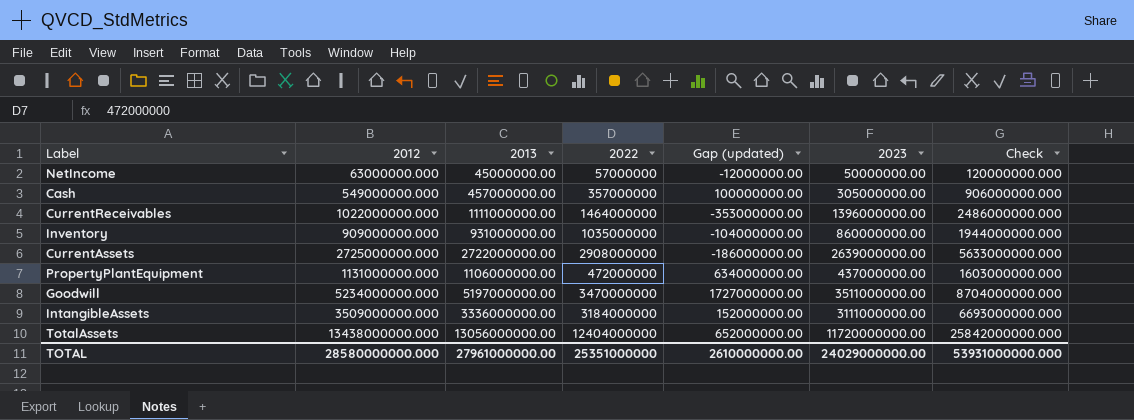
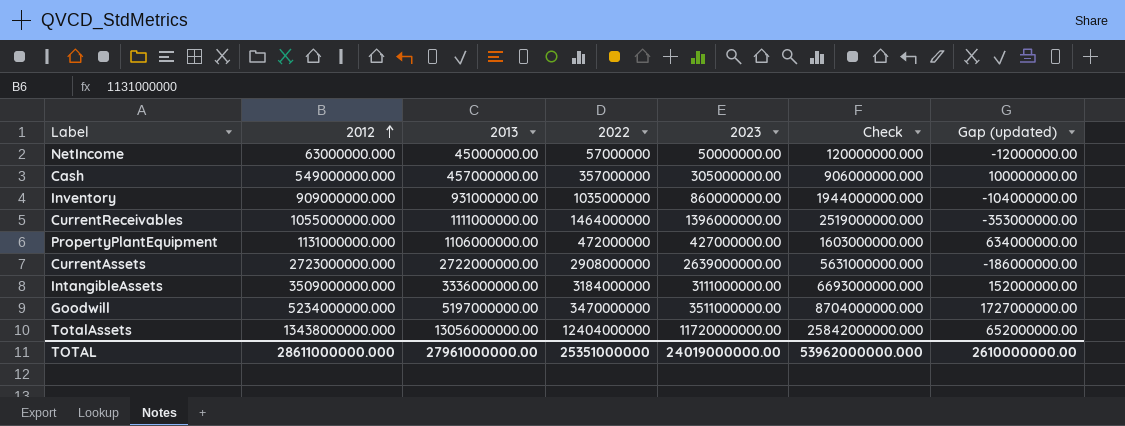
row order: none -> 2012 ascending
column Gap (updated) | position: 5 -> 7
CurrentReceivables | 2012: 1022000000.000 -> 1055000000.000
CurrentReceivables | Check: 2486000000.000 -> 2519000000.000
PropertyPlantEquipment | 2023: 437000000.00 -> 427000000.00
CurrentAssets | 2012: 2725000000.000 -> 2723000000.000
CurrentAssets | Check: 5633000000.000 -> 5631000000.000
TOTAL | 2012: 28580000000.000 -> 28611000000.000
TOTAL | 2023: 24029000000.00 -> 24019000000.00
TOTAL | Check: 53931000000.000 -> 53962000000.000

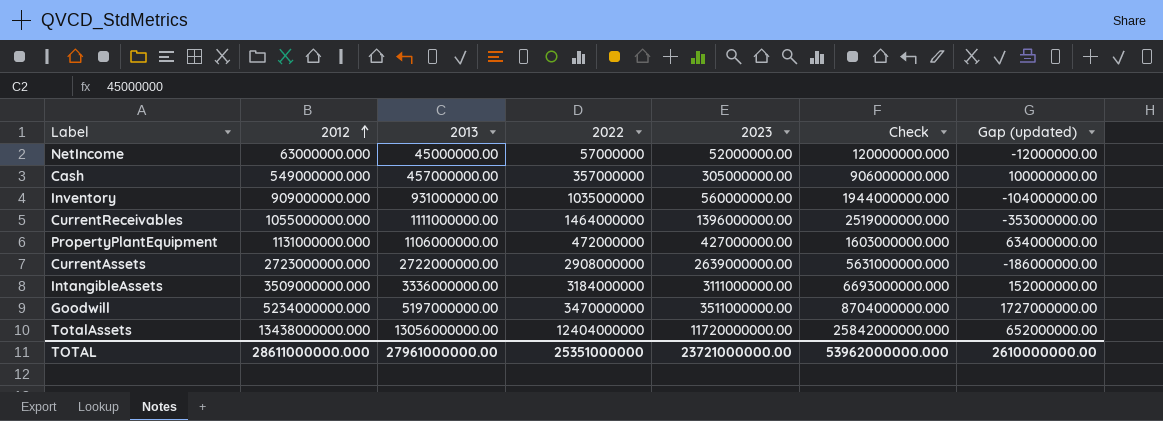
NetIncome | 2023: 50000000.00 -> 52000000.00
Inventory | 2023: 860000000.00 -> 560000000.00
TOTAL | 2023: 24019000000.00 -> 23721000000.00

